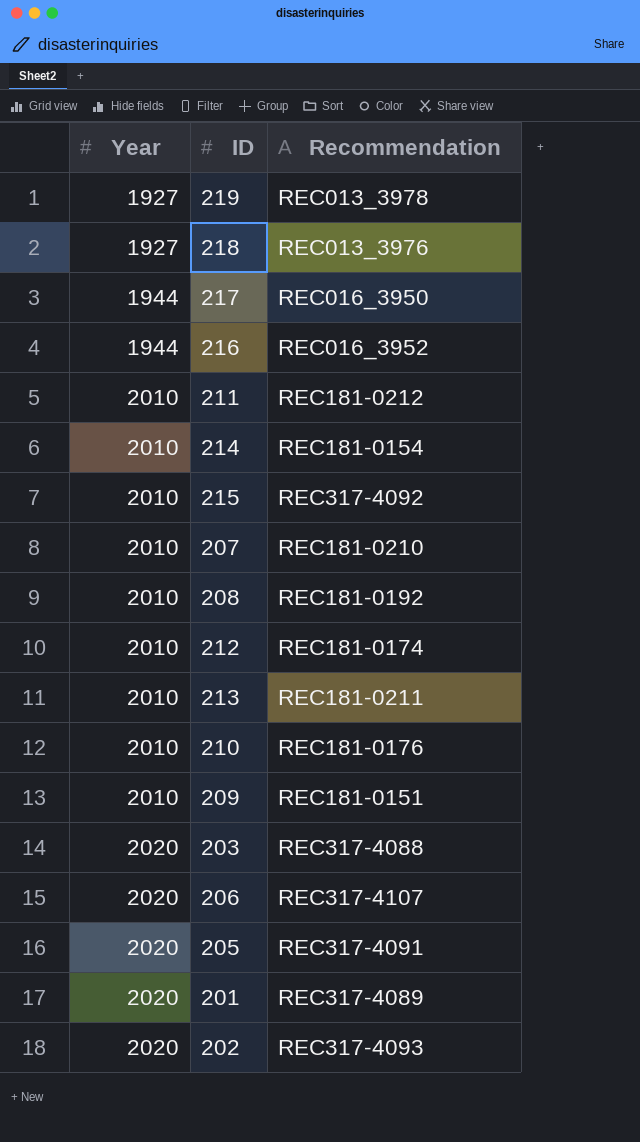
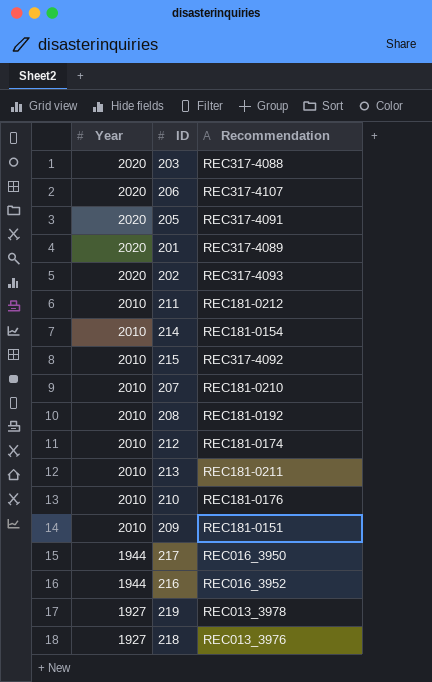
row order: Year ascending -> Year descending

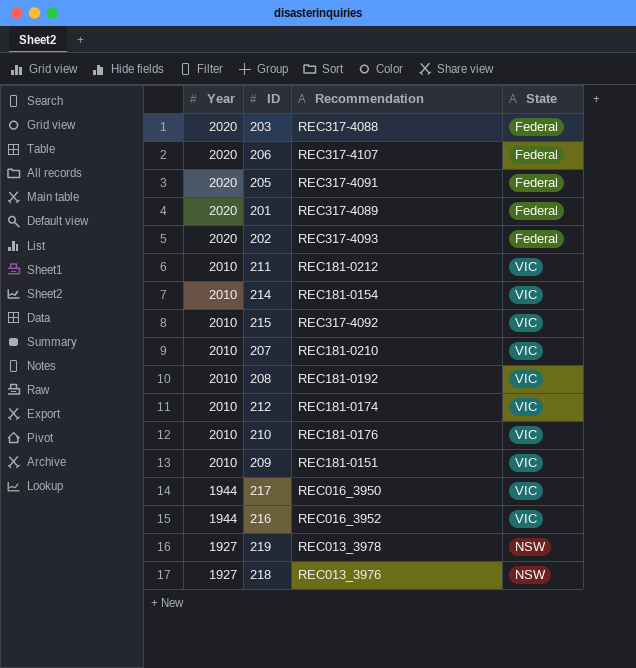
column State | position: none -> 4
row 213: 2010 | REC181-0211 -> none

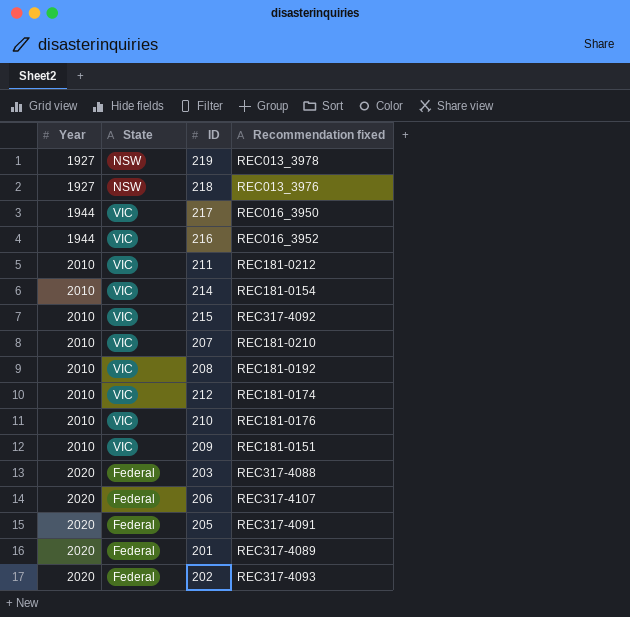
row order: Year descending -> Year ascending
column State | position: 4 -> 2
column name: Recommendation -> Recommendation fixed

